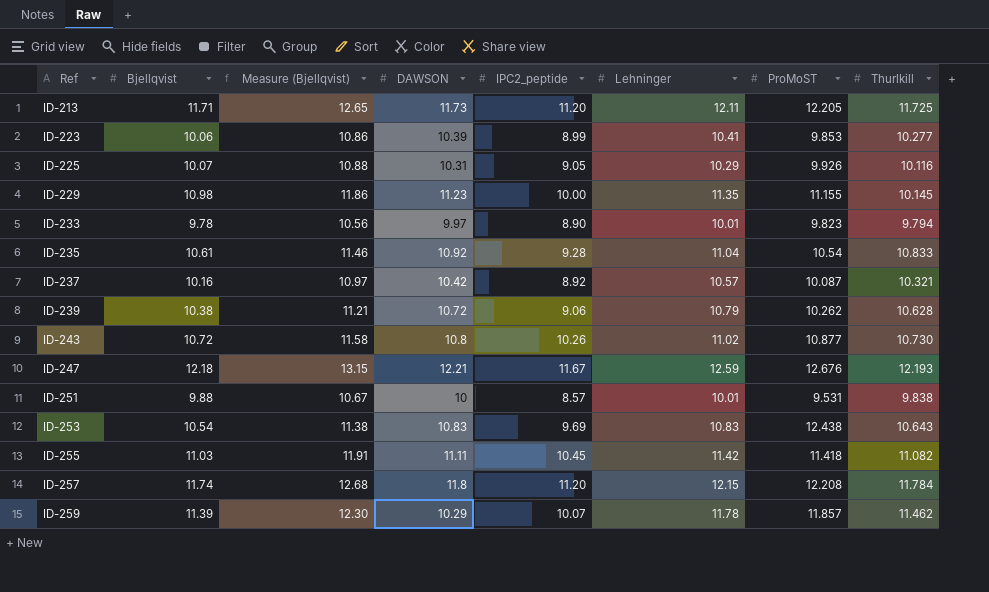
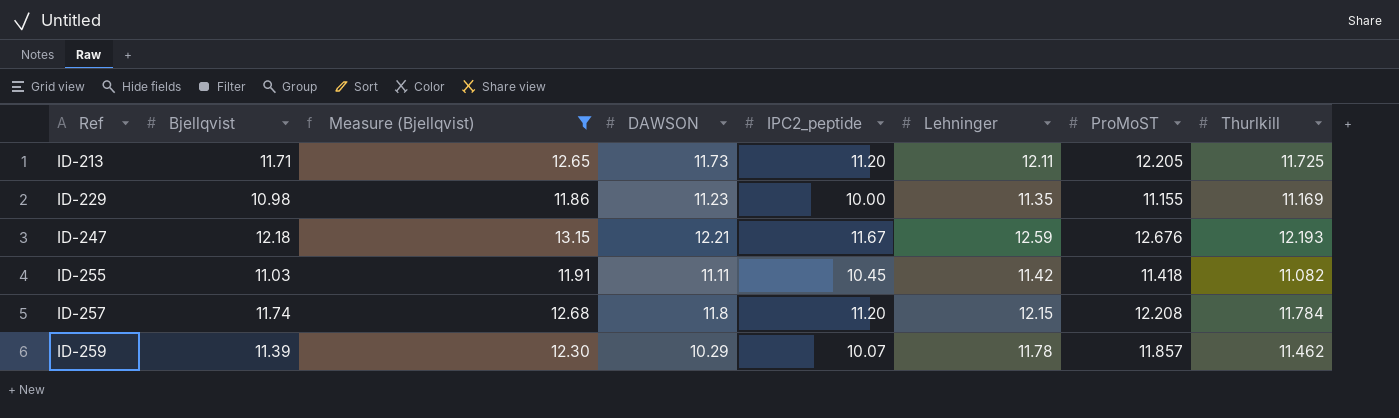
filter: none -> Measure (Bjellqvist) >= 11.86
ID-229 | Thurlkill: 10.145 -> 11.169

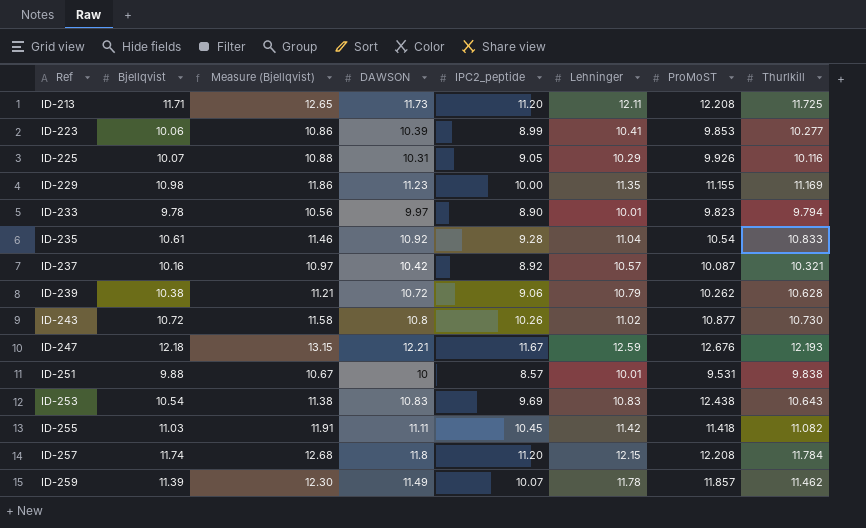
filter: Measure (Bjellqvist) >= 11.86 -> none
ID-213 | ProMoST: 12.205 -> 12.208
ID-259 | DAWSON: 10.29 -> 11.49

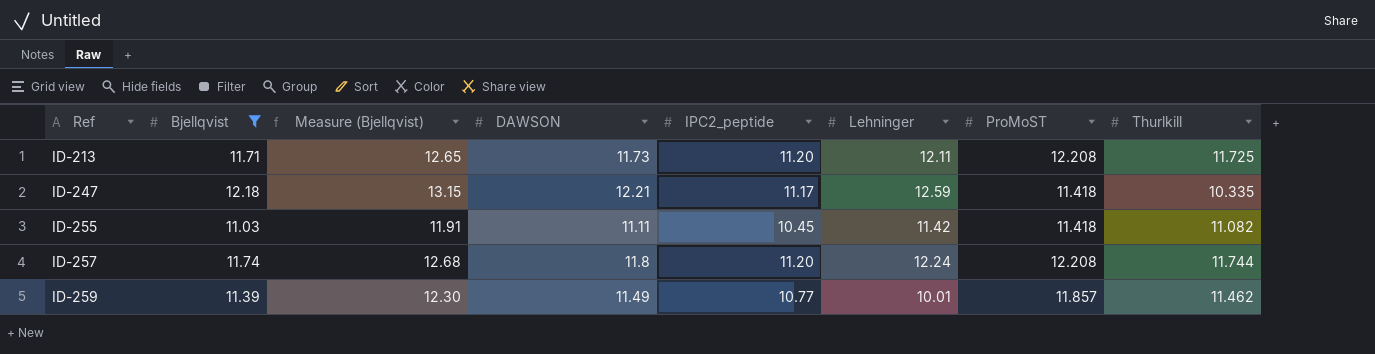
filter: none -> Bjellqvist >= 11.03
ID-247 | IPC2_peptide: 11.67 -> 11.17
ID-247 | ProMoST: 12.676 -> 11.418
ID-247 | Thurlkill: 12.193 -> 10.335
ID-257 | Lehninger: 12.15 -> 12.24
ID-257 | Thurlkill: 11.784 -> 11.744
ID-259 | IPC2_peptide: 10.07 -> 10.77
ID-259 | Lehninger: 11.78 -> 10.01

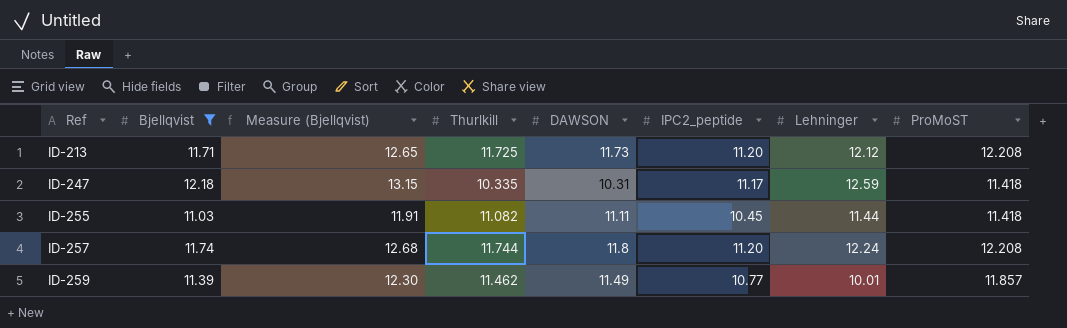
column Thurlkill | position: 8 -> 4
ID-213 | Lehninger: 12.11 -> 12.12
ID-247 | DAWSON: 12.21 -> 10.31
ID-255 | Lehninger: 11.42 -> 11.44

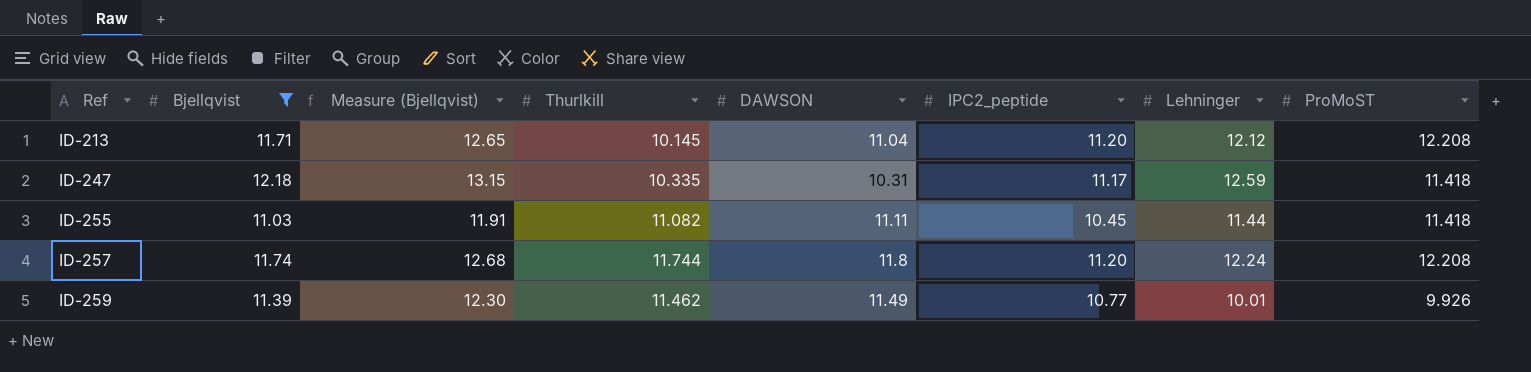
ID-213 | Thurlkill: 11.725 -> 10.145
ID-213 | DAWSON: 11.73 -> 11.04
ID-259 | ProMoST: 11.857 -> 9.926

